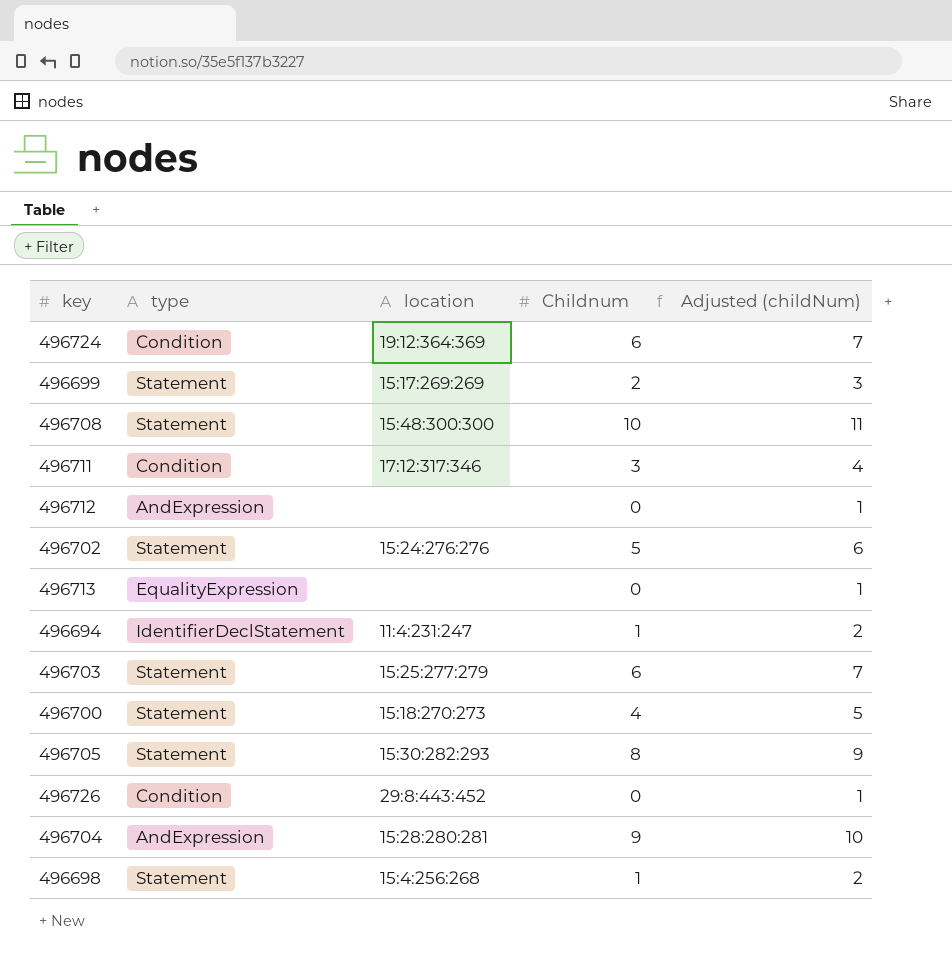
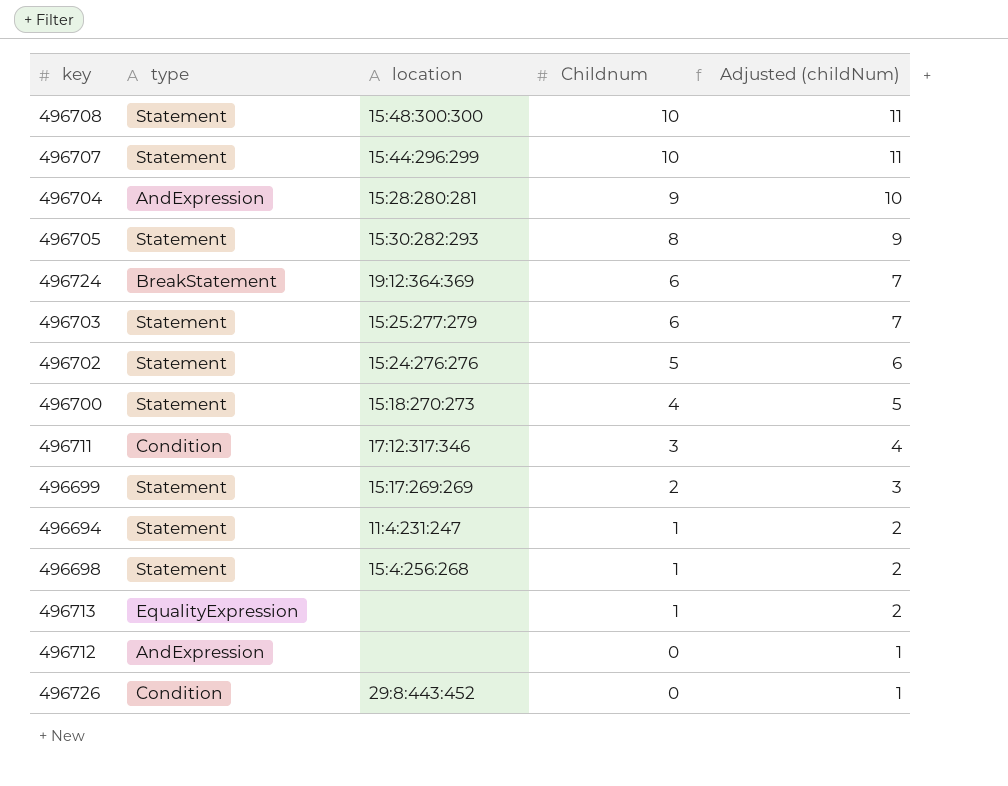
row order: none -> Childnum descending
row 496707: none -> Statement | 15:44:296:299 | 10 | 11
496724 | type: Condition -> BreakStatement
496694 | type: IdentifierDeclStatement -> Statement
496713 | Childnum: 0 -> 1
496713 | Adjusted (childNum): 1 -> 2

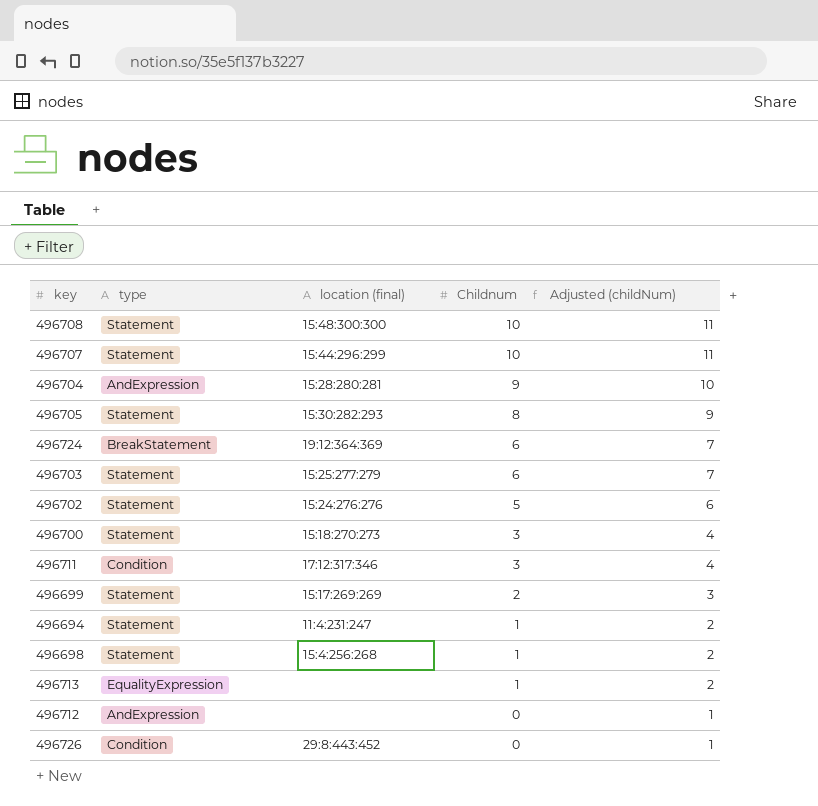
column name: location -> location (final)
496700 | Childnum: 4 -> 3
496700 | Adjusted (childNum): 5 -> 4

